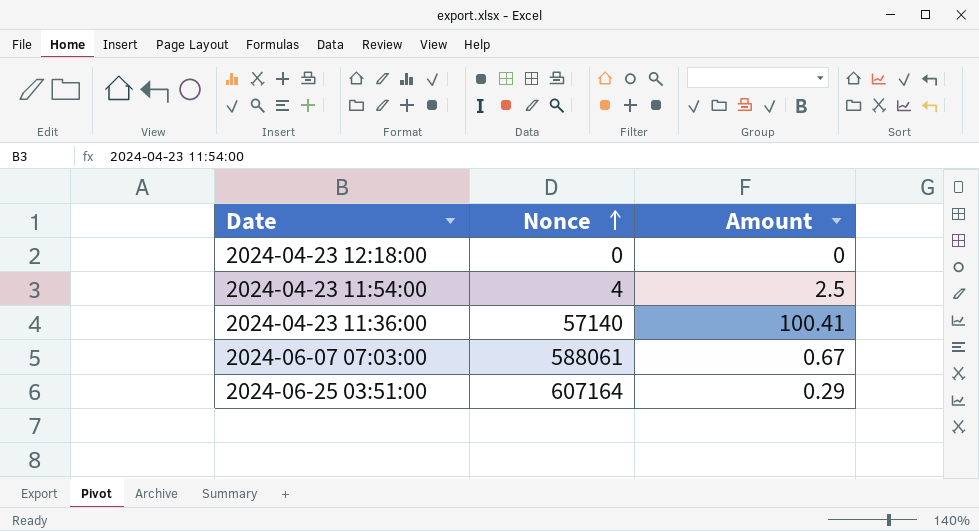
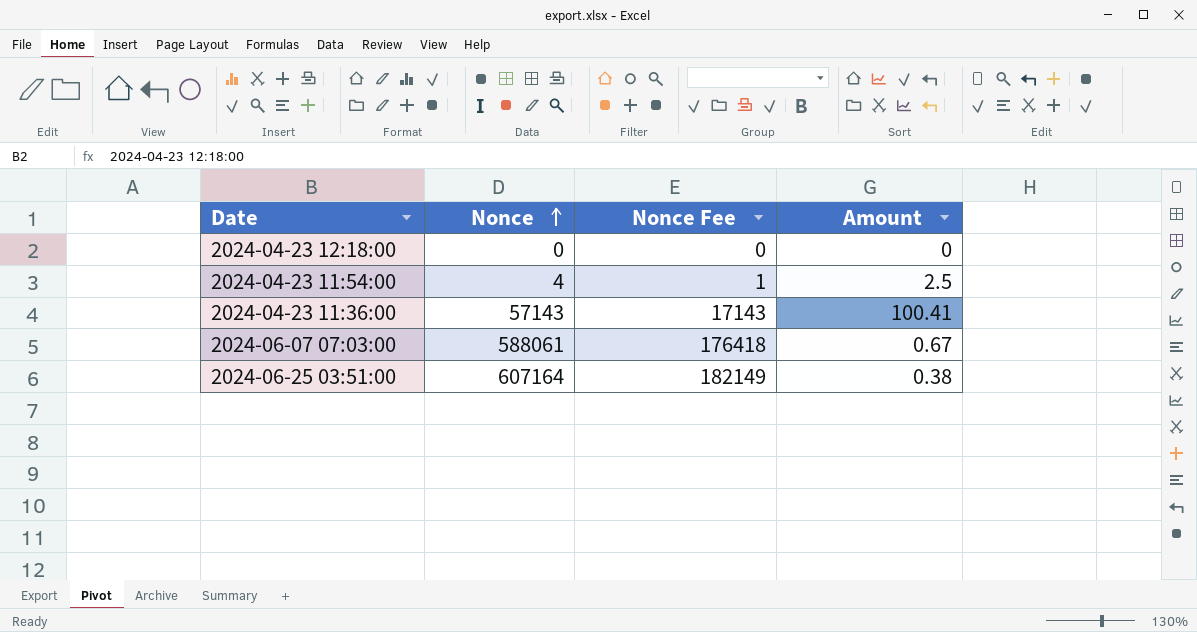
column Nonce Fee | formula: none -> [Nonce] * 0.3
2024-04-23 11:36:00 | Nonce: 57140 -> 57143
2024-06-25 03:51:00 | Amount: 0.29 -> 0.38

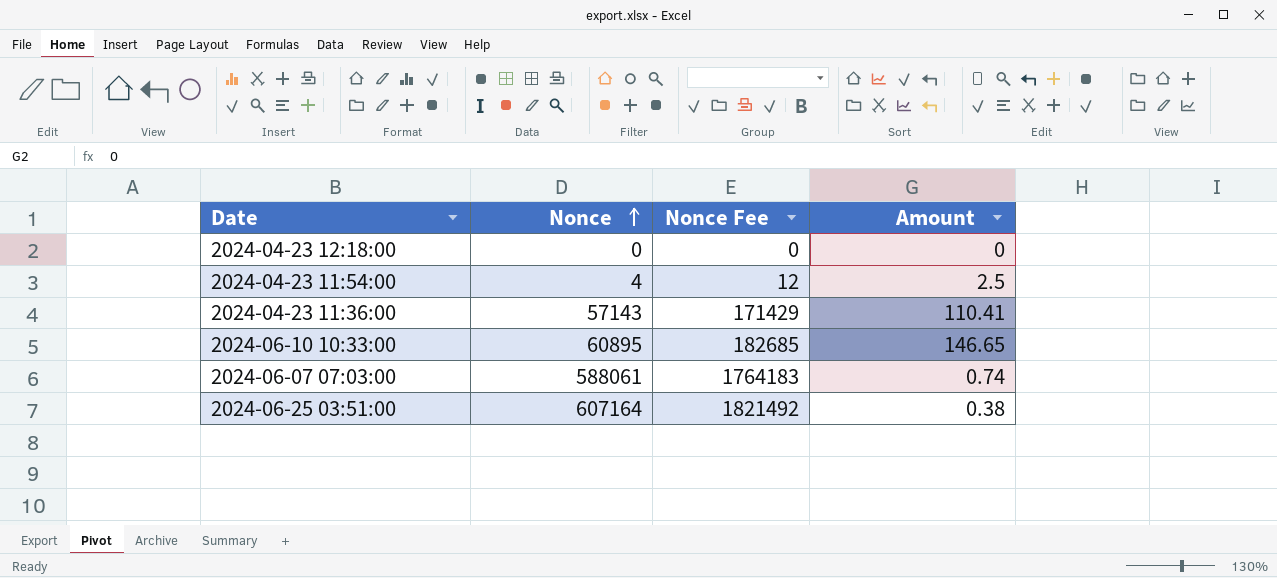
column Nonce Fee | formula: [Nonce] * 0.3 -> [Nonce] * 3
2024-04-23 11:36:00 | Amount: 100.41 -> 110.41
row 2024-06-10 10:33:00: none -> 60895 | 182685 | 146.65
2024-06-07 07:03:00 | Amount: 0.67 -> 0.74

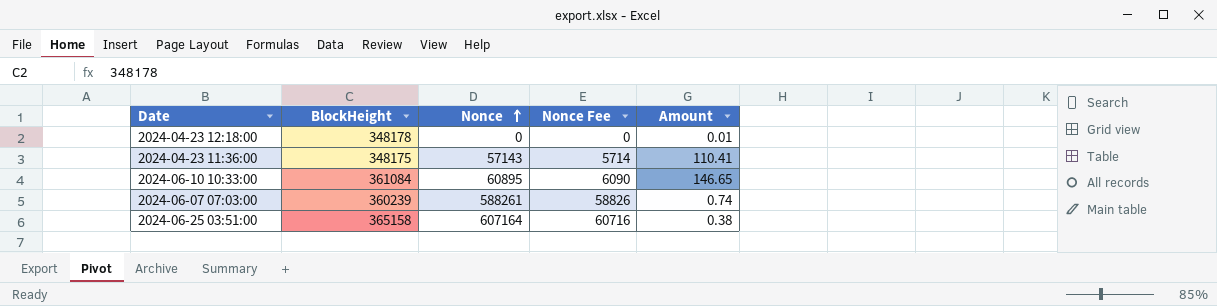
column BlockHeight | position: none -> 2
column Nonce Fee | formula: [Nonce] * 3 -> [Nonce] * 0.1
row 2024-04-23 11:54:00: 4 | 12 | 2.5 -> none
2024-04-23 12:18:00 | Amount: 0 -> 0.01
2024-06-07 07:03:00 | Nonce: 588061 -> 588261

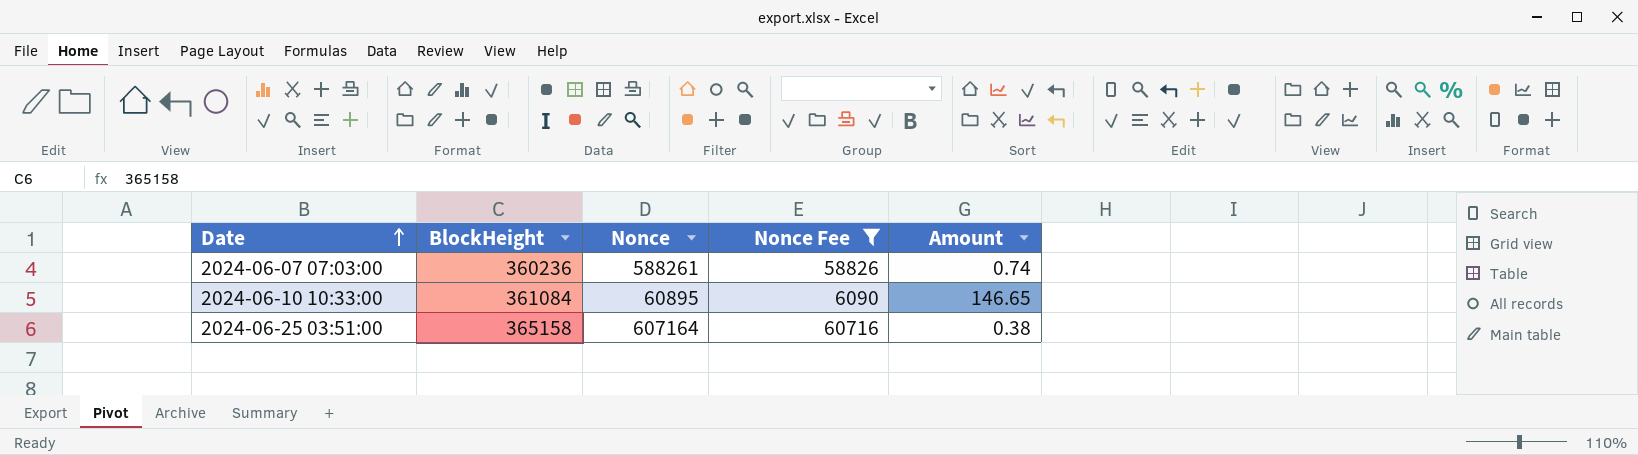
filter: none -> Nonce Fee >= 6090
row order: Nonce ascending -> Date ascending
2024-06-07 07:03:00 | BlockHeight: 360239 -> 360236

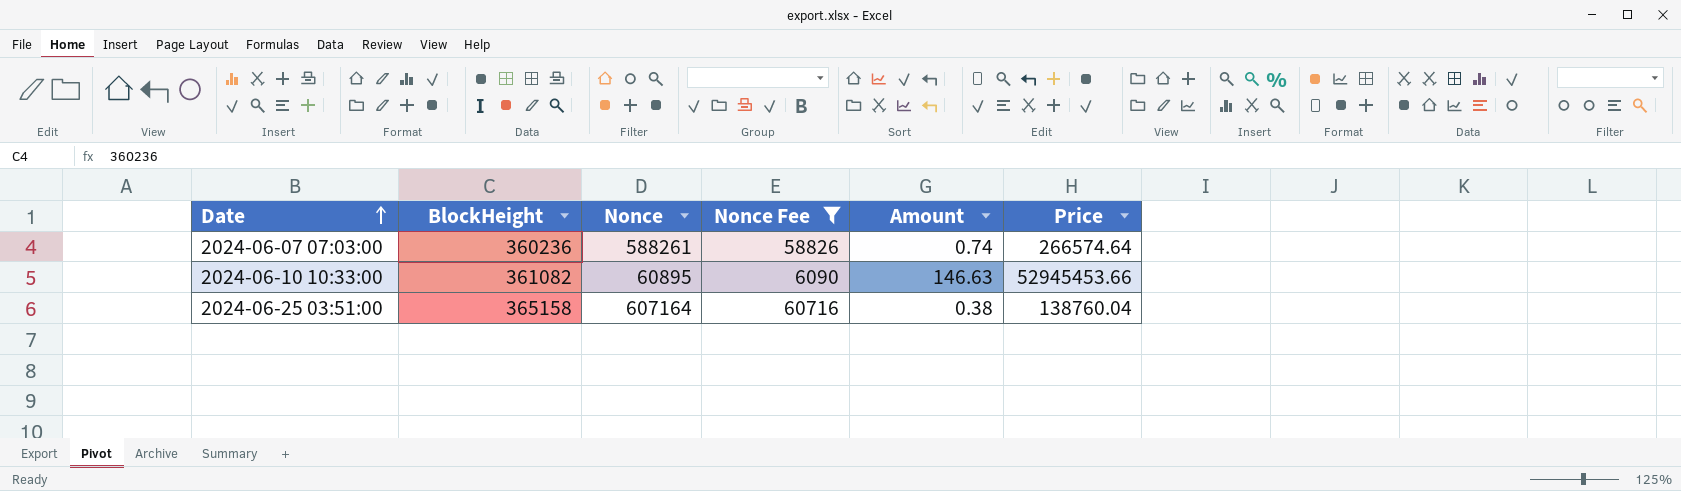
column Price | formula: none -> [BlockHeight] * [Amount]
2024-06-10 10:33:00 | BlockHeight: 361084 -> 361082
2024-06-10 10:33:00 | Amount: 146.65 -> 146.63

